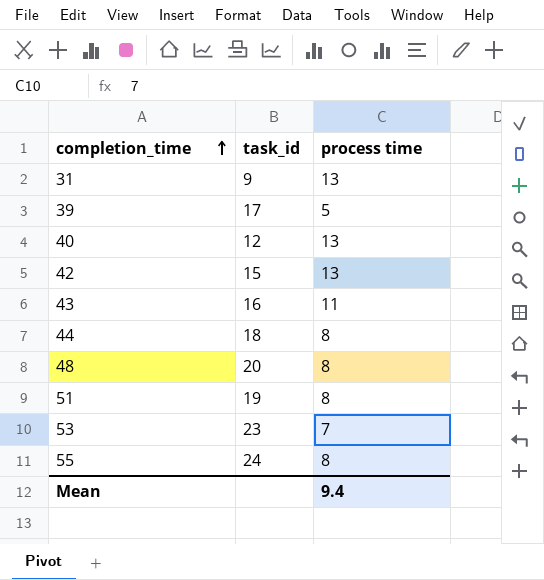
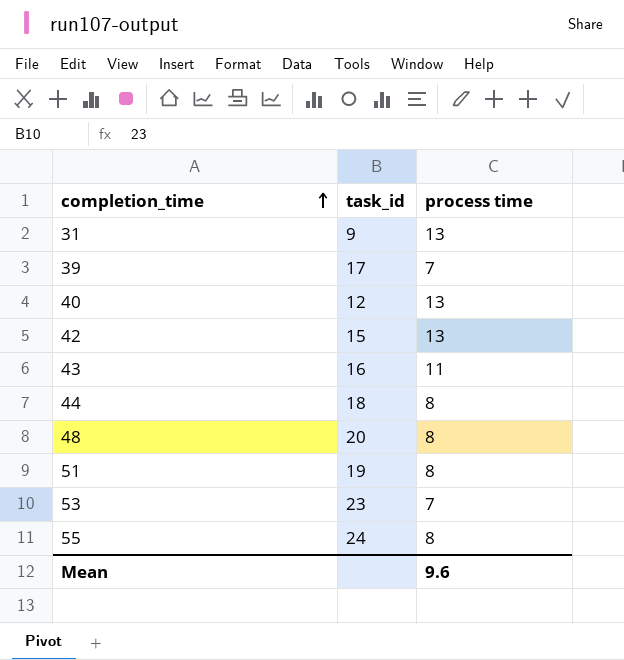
39 | process time: 5 -> 7
Mean | process time: 9.4 -> 9.6

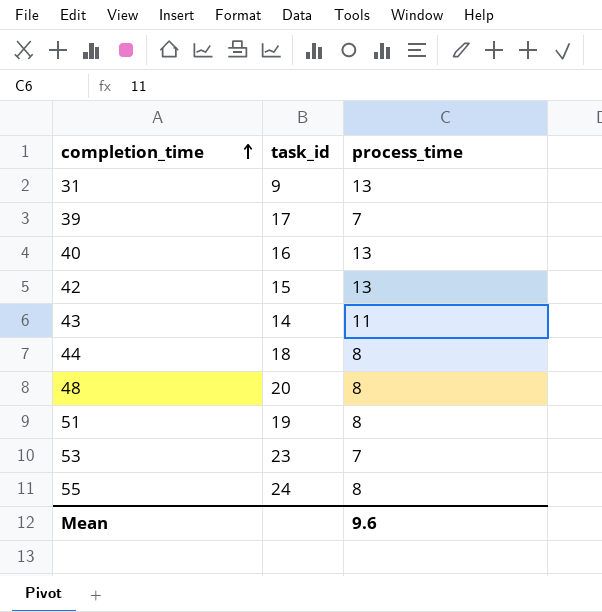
column name: process time -> process_time
40 | task_id: 12 -> 16
43 | task_id: 16 -> 14

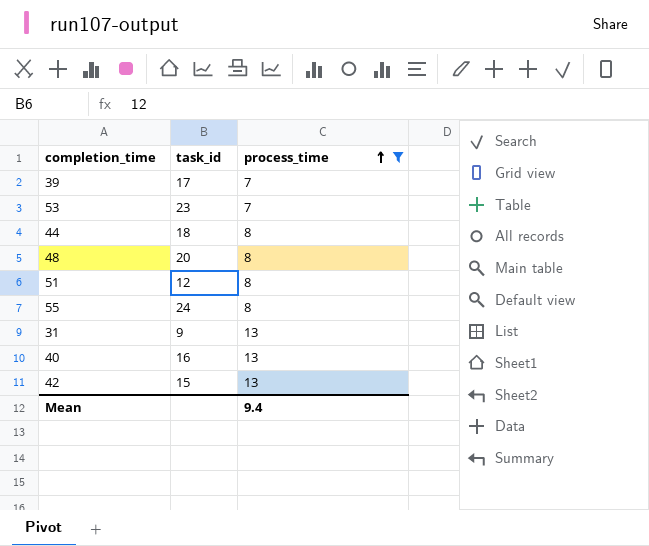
filter: none -> process_time != 11
row order: completion_time ascending -> process_time ascending
51 | task_id: 19 -> 12
Mean | process_time: 9.6 -> 9.4

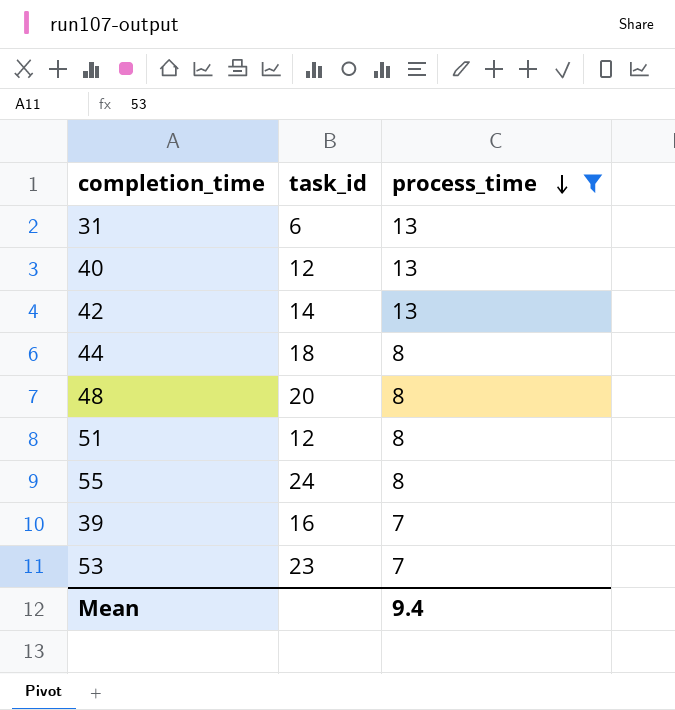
row order: process_time ascending -> process_time descending
31 | task_id: 9 -> 6
40 | task_id: 16 -> 12
42 | task_id: 15 -> 14
39 | task_id: 17 -> 16

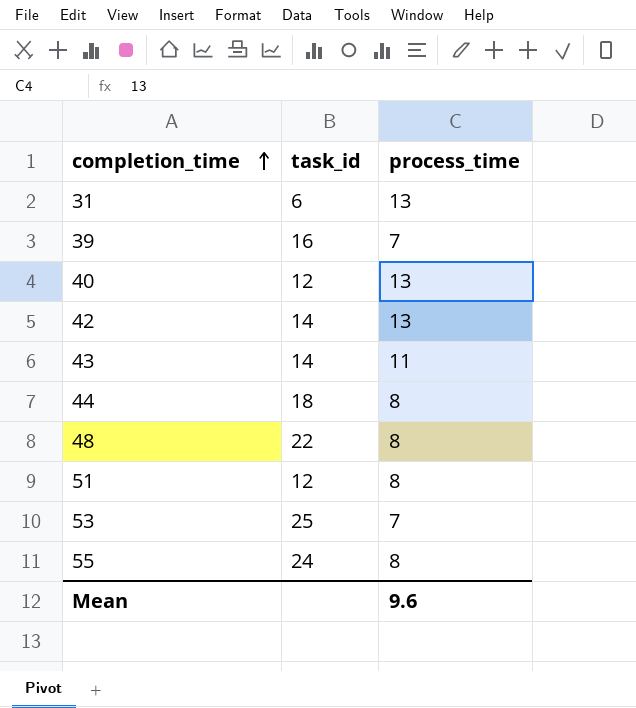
filter: process_time != 11 -> none
row order: process_time descending -> completion_time ascending
48 | task_id: 20 -> 22
53 | task_id: 23 -> 25
Mean | process_time: 9.4 -> 9.6

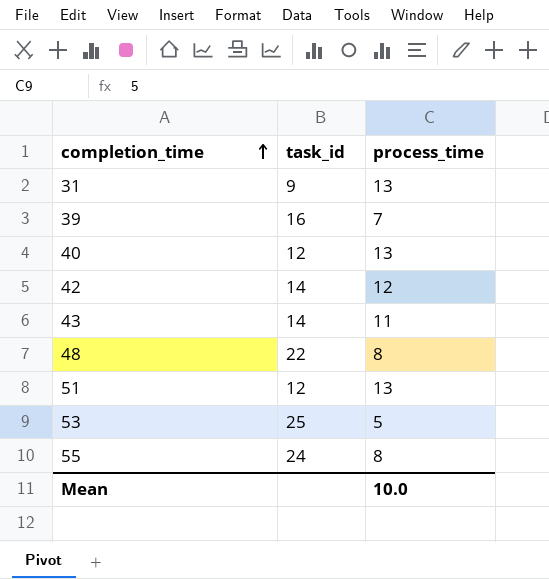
row 44: 18 | 8 -> none
31 | task_id: 6 -> 9
42 | process_time: 13 -> 12
51 | process_time: 8 -> 13
53 | process_time: 7 -> 5
Mean | process_time: 9.6 -> 10.0

